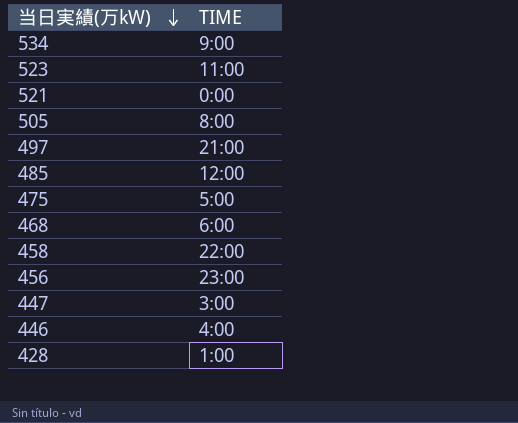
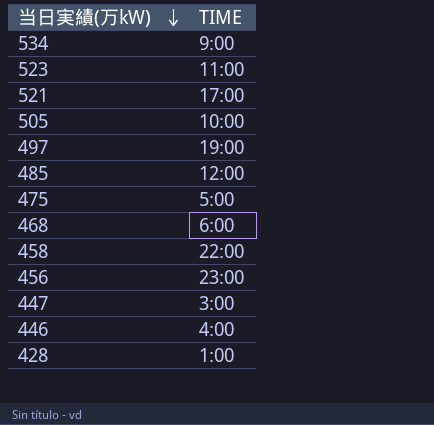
521 | TIME: 0:00 -> 17:00
505 | TIME: 8:00 -> 10:00
497 | TIME: 21:00 -> 19:00

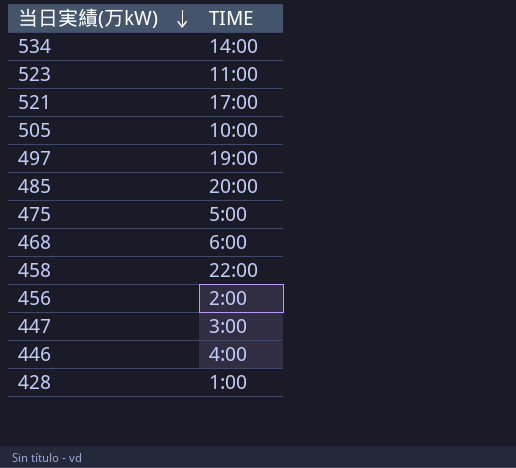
534 | TIME: 9:00 -> 14:00
485 | TIME: 12:00 -> 20:00
456 | TIME: 23:00 -> 2:00

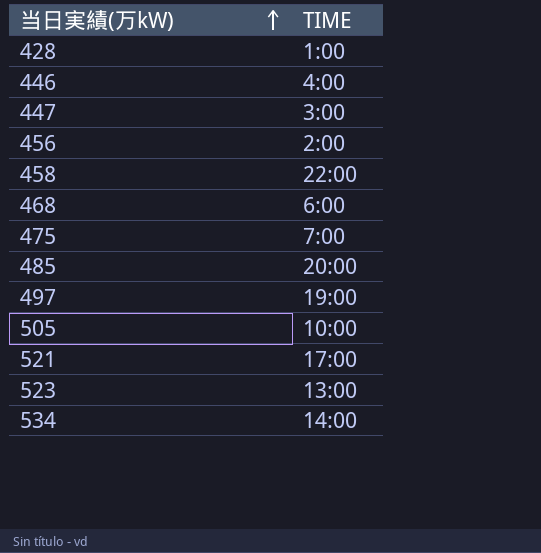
row order: 当日実績(万kW) descending -> 当日実績(万kW) ascending
475 | TIME: 5:00 -> 7:00
523 | TIME: 11:00 -> 13:00

